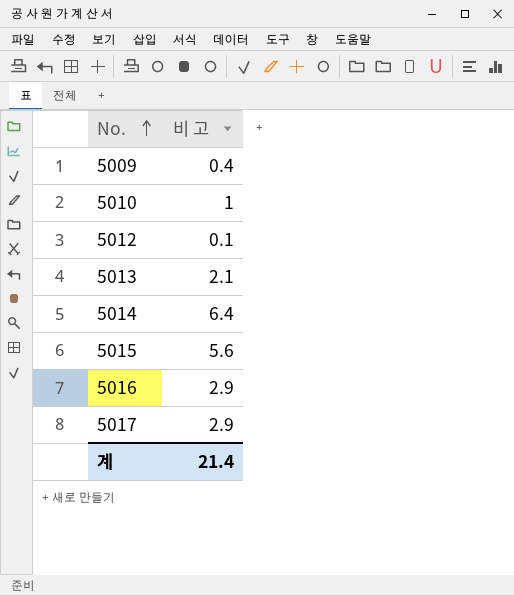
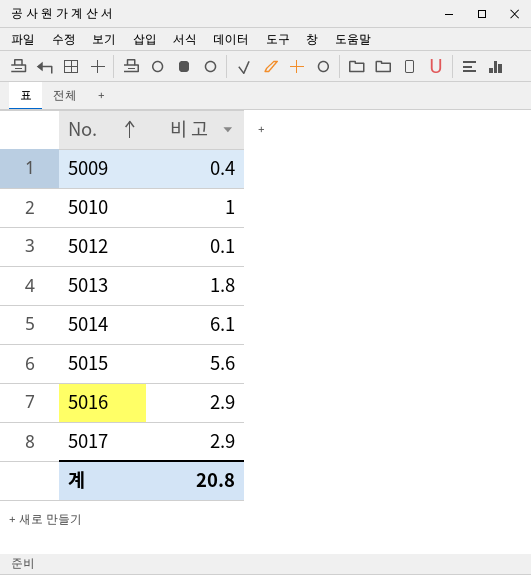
5013 | 비 고: 2.1 -> 1.8
5014 | 비 고: 6.4 -> 6.1
계 | 비 고: 21.4 -> 20.8

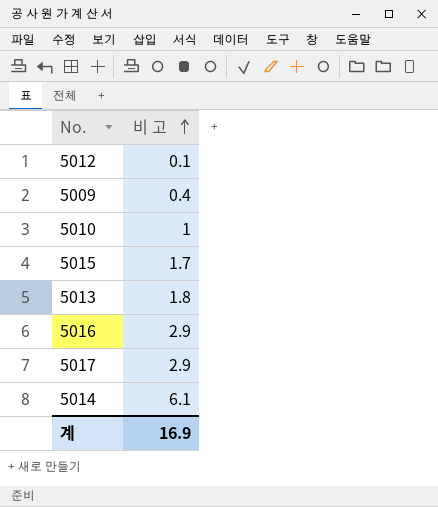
row order: No. ascending -> 비 고 ascending
5015 | 비 고: 5.6 -> 1.7
계 | 비 고: 20.8 -> 16.9

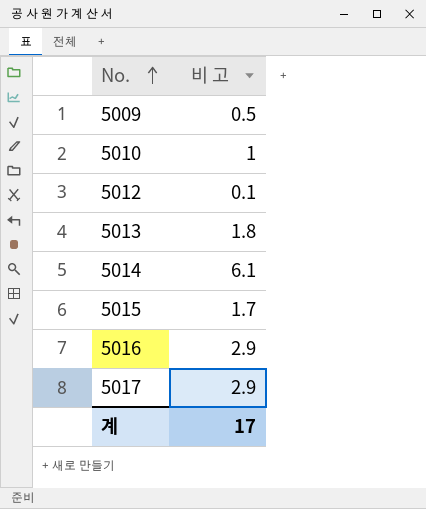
row order: 비 고 ascending -> No. ascending
5009 | 비 고: 0.4 -> 0.5
계 | 비 고: 16.9 -> 17

